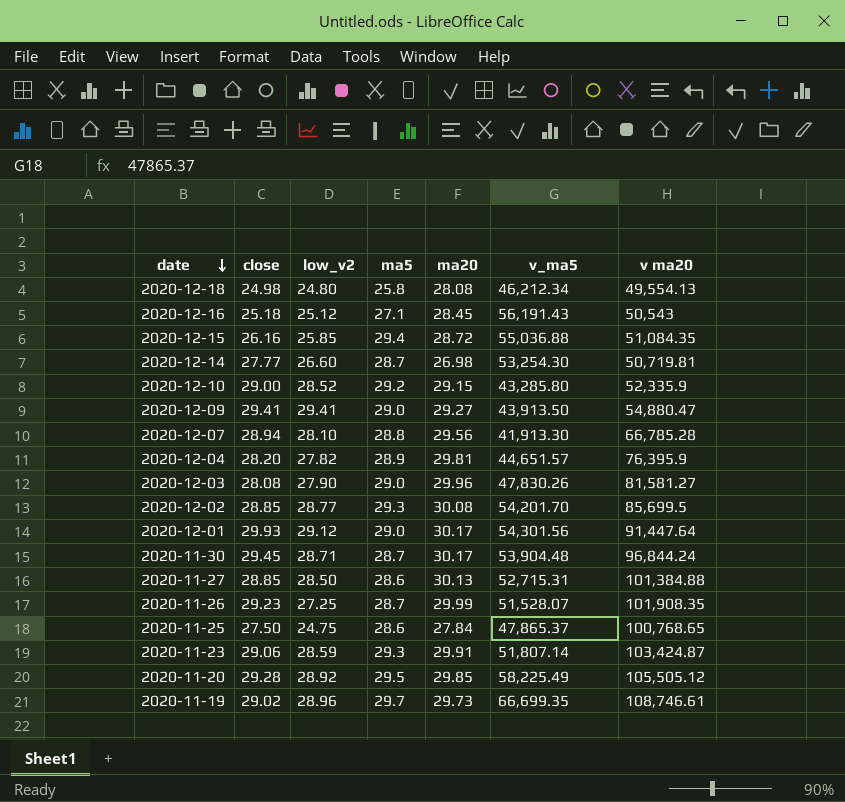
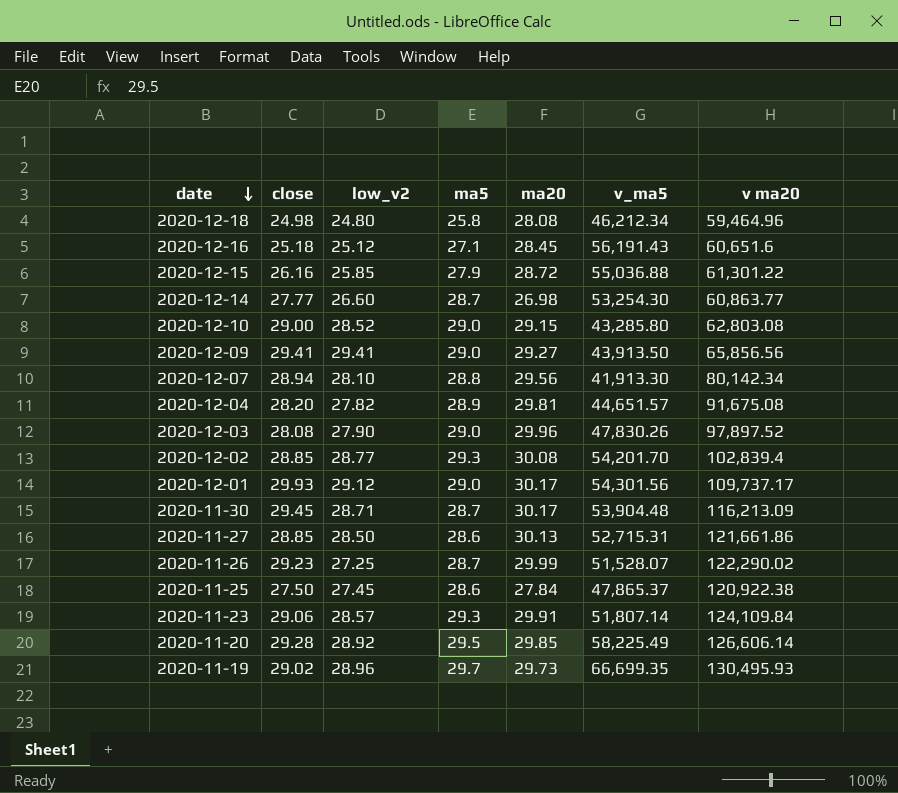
2020-12-18 | v ma20: 49,554.13 -> 59,464.96
2020-12-16 | v ma20: 50,543 -> 60,651.6
2020-12-15 | ma5: 29.4 -> 27.9
2020-12-15 | v ma20: 51,084.35 -> 61,301.22
2020-12-14 | v ma20: 50,719.81 -> 60,863.77
2020-12-10 | ma5: 29.2 -> 29.0
2020-12-10 | v ma20: 52,335.9 -> 62,803.08
2020-12-09 | v ma20: 54,880.47 -> 65,856.56
2020-12-07 | v ma20: 66,785.28 -> 80,142.34
2020-12-04 | v ma20: 76,395.9 -> 91,675.08
2020-12-03 | v ma20: 81,581.27 -> 97,897.52
2020-12-02 | v ma20: 85,699.5 -> 102,839.4
2020-12-01 | v ma20: 91,447.64 -> 109,737.17
2020-11-30 | v ma20: 96,844.24 -> 116,213.09
2020-11-27 | v ma20: 101,384.88 -> 121,661.86
2020-11-26 | v ma20: 101,908.35 -> 122,290.02
2020-11-25 | low_v2: 24.75 -> 27.45
2020-11-25 | v ma20: 100,768.65 -> 120,922.38
2020-11-23 | low_v2: 28.59 -> 28.57
2020-11-23 | v ma20: 103,424.87 -> 124,109.84
2020-11-20 | v ma20: 105,505.12 -> 126,606.14
2020-11-19 | v ma20: 108,746.61 -> 130,495.93

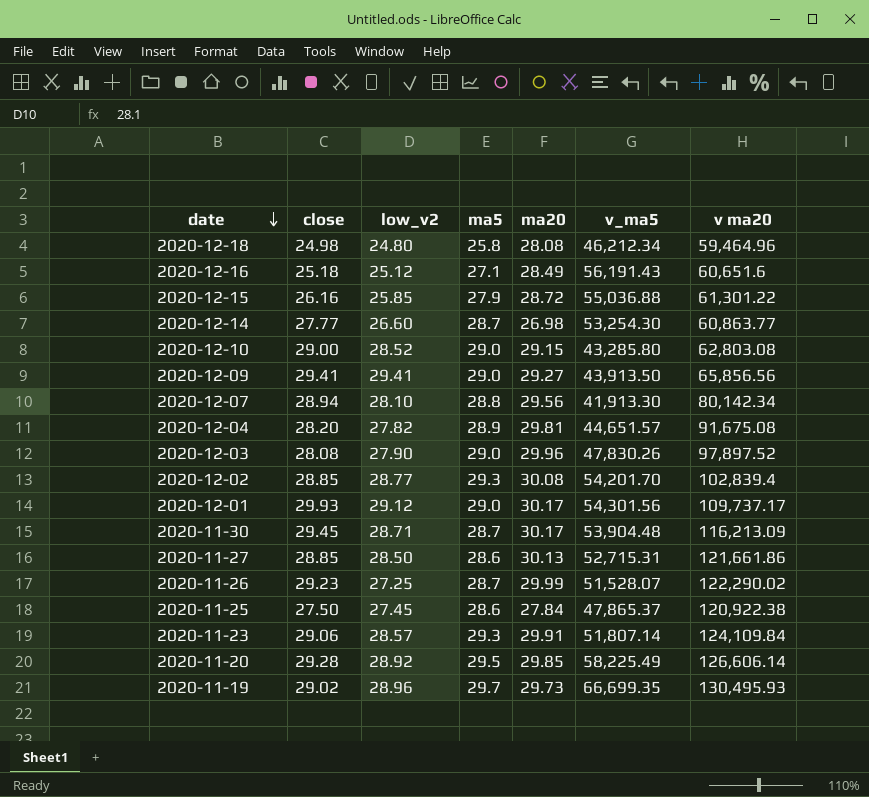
2020-12-16 | ma20: 28.45 -> 28.49

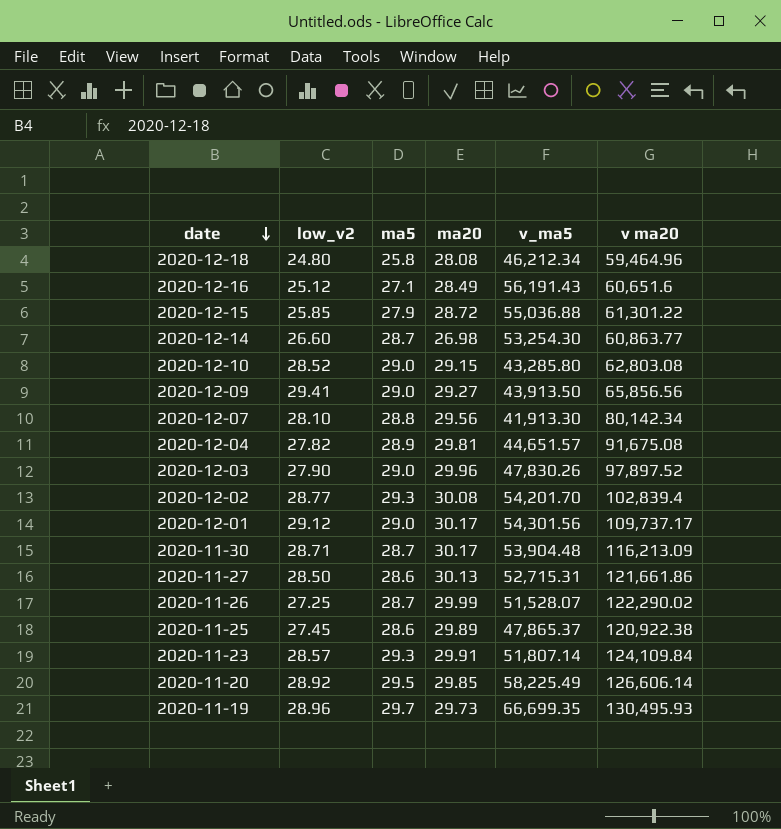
column close | position: 2 -> none
2020-11-25 | ma20: 27.84 -> 29.89

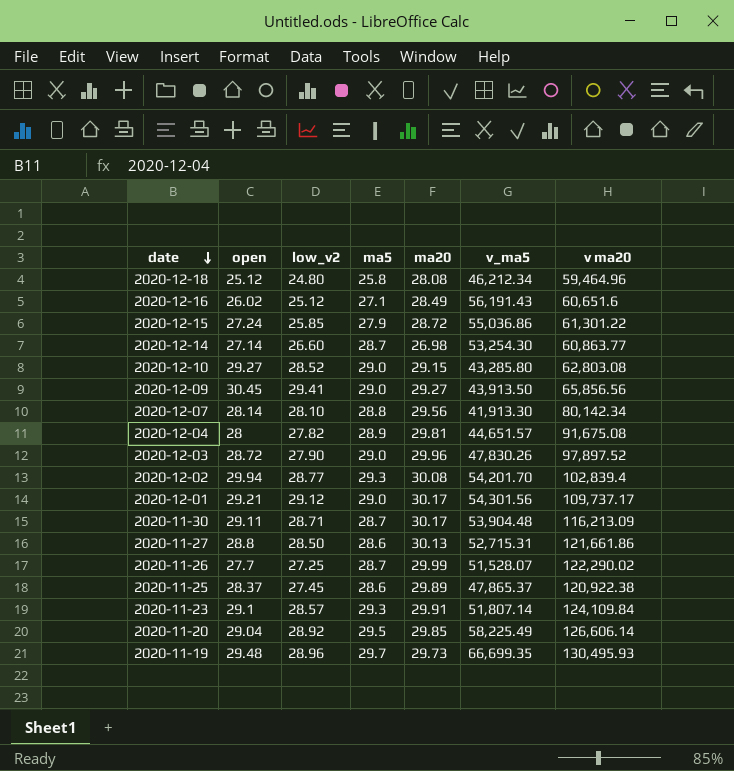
column open | position: none -> 2
2020-12-15 | v_ma5: 55,036.88 -> 55,036.86

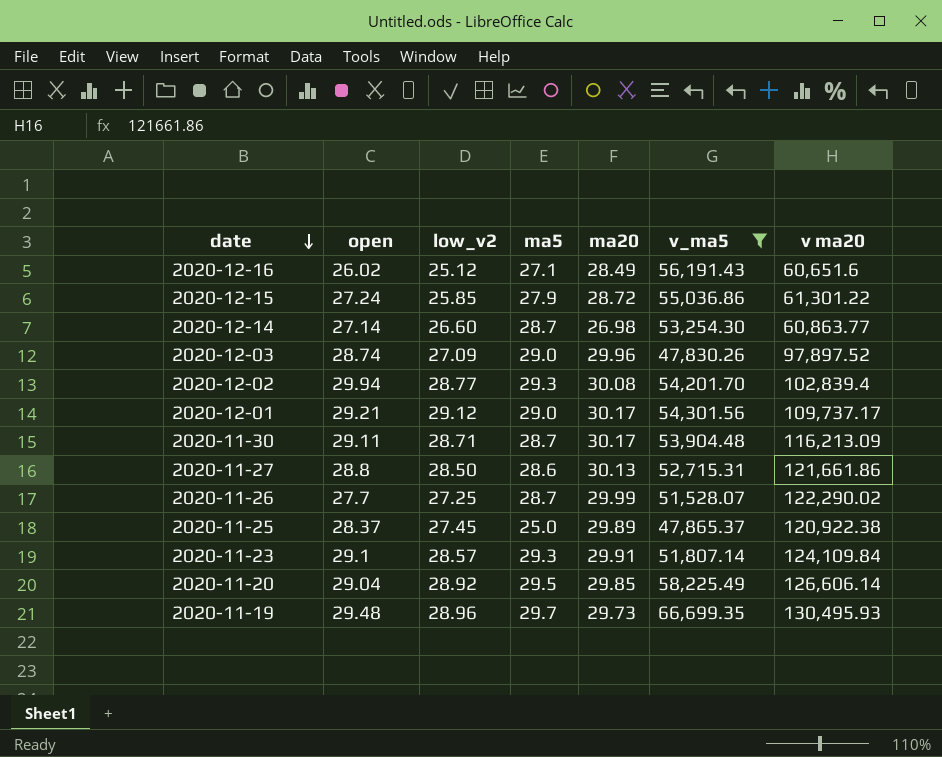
filter: none -> v_ma5 >= 47,830.26
2020-12-03 | open: 28.72 -> 28.74
2020-12-03 | low_v2: 27.90 -> 27.09
2020-11-25 | ma5: 28.6 -> 25.0

